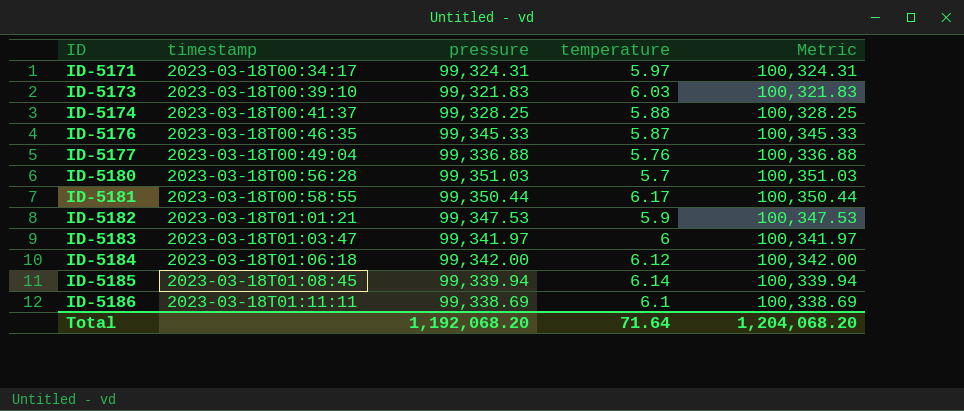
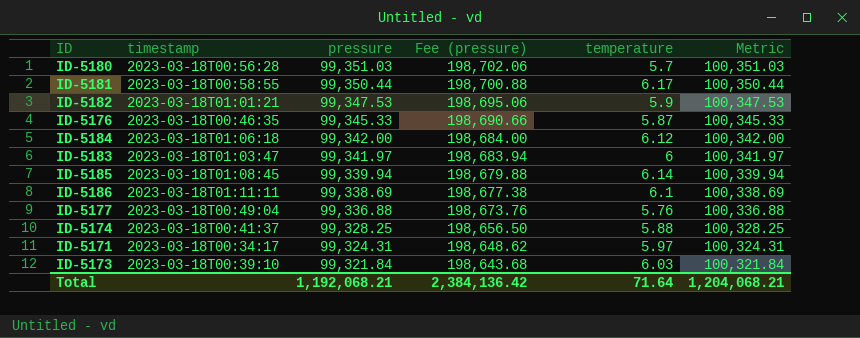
row order: ID ascending -> pressure descending
column Fee (pressure) | formula: none -> [pressure] * 2
ID-5173 | pressure: 99,321.83 -> 99,321.84
ID-5173 | Metric: 100,321.83 -> 100,321.84
Total | pressure: 1,192,068.20 -> 1,192,068.21
Total | Metric: 1,204,068.20 -> 1,204,068.21

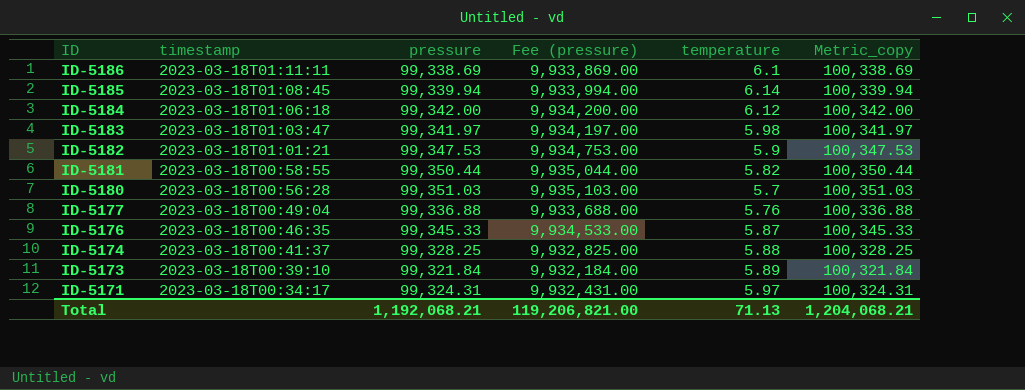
row order: pressure descending -> ID descending
column Fee (pressure) | formula: [pressure] * 2 -> [pressure] * 100
column name: Metric -> Metric_copy
ID-5183 | temperature: 6 -> 5.98
ID-5181 | temperature: 6.17 -> 5.82
ID-5173 | temperature: 6.03 -> 5.89
Total | Fee (pressure): 2,384,136.42 -> 119,206,821.00
Total | temperature: 71.64 -> 71.13

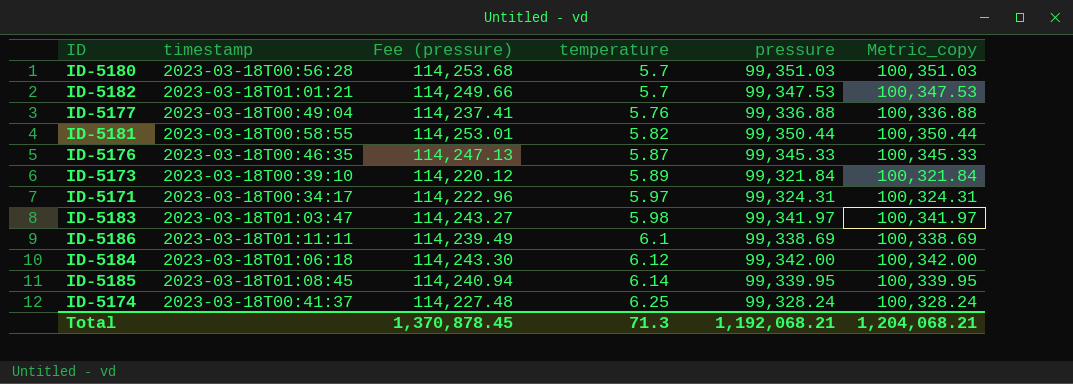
row order: ID descending -> temperature ascending
column Fee (pressure) | formula: [pressure] * 100 -> [pressure] * 1.15
column pressure | position: 3 -> 5
ID-5182 | temperature: 5.9 -> 5.7
ID-5185 | pressure: 99,339.94 -> 99,339.95
ID-5185 | Metric_copy: 100,339.94 -> 100,339.95
ID-5174 | temperature: 5.88 -> 6.25
ID-5174 | pressure: 99,328.25 -> 99,328.24
ID-5174 | Metric_copy: 100,328.25 -> 100,328.24
Total | Fee (pressure): 119,206,821.00 -> 1,370,878.45
Total | temperature: 71.13 -> 71.3

